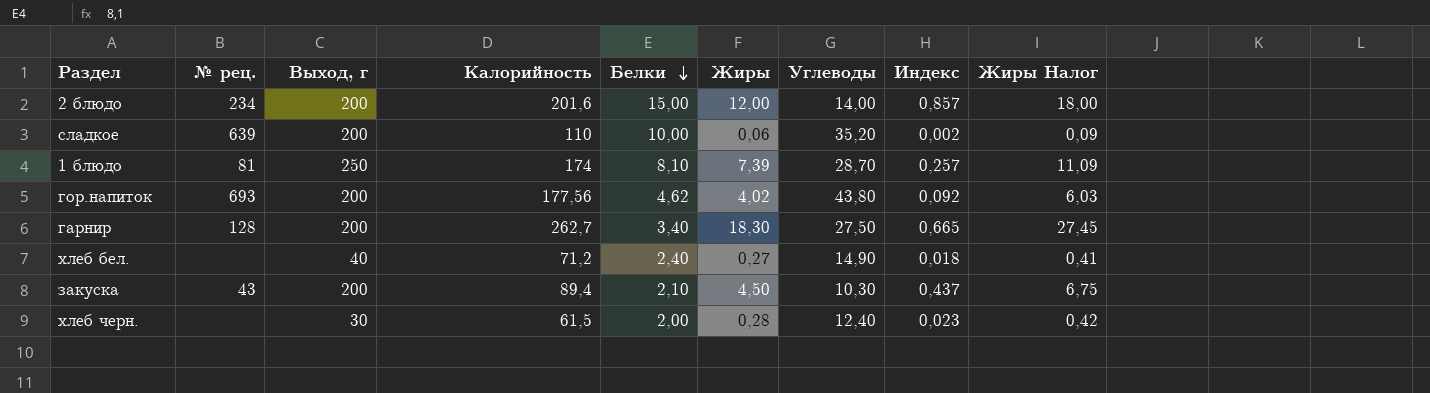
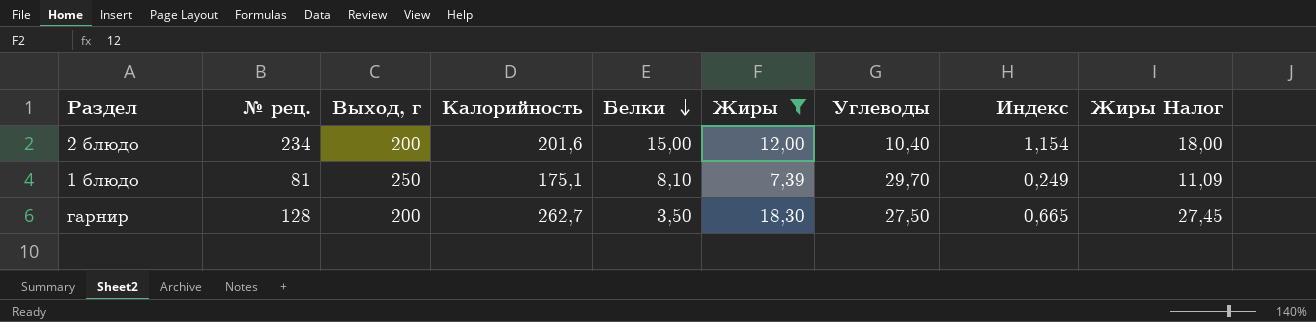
filter: none -> Жиры >= 7,39
2 блюдо | Углеводы: 14,00 -> 10,40
2 блюдо | Индекс: 0,857 -> 1,154
1 блюдо | Калорийность: 174 -> 175,1
1 блюдо | Углеводы: 28,70 -> 29,70
1 блюдо | Индекс: 0,257 -> 0,249
гарнир | Белки: 3,40 -> 3,50

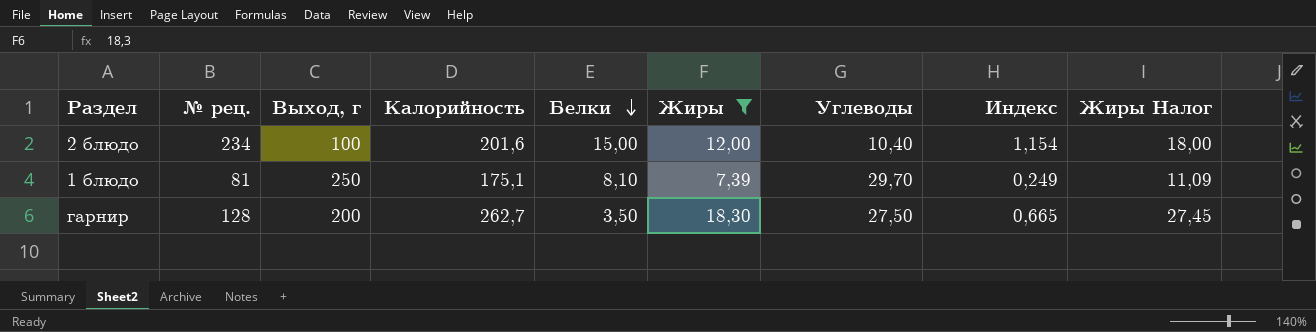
2 блюдо | Выход, г: 200 -> 100

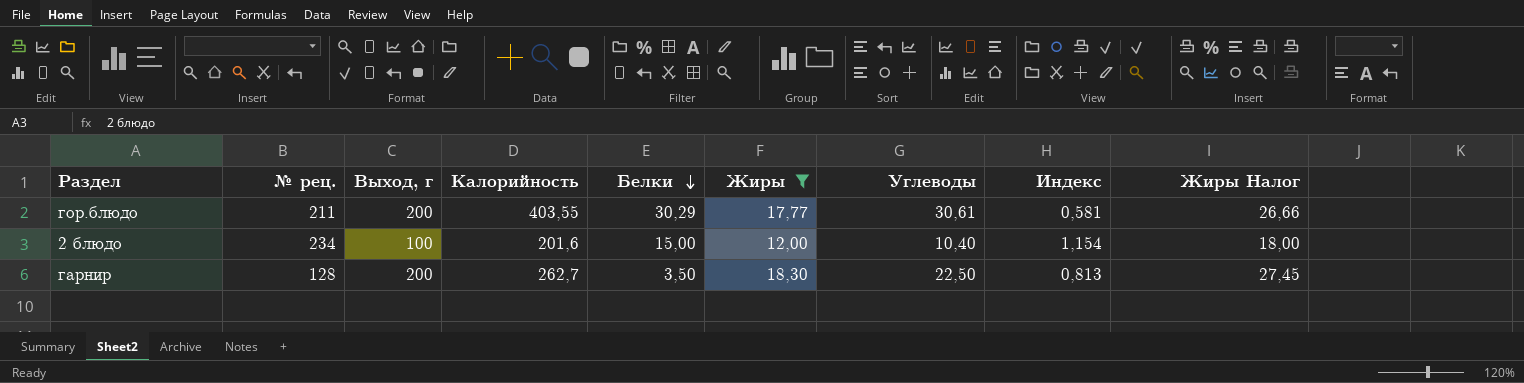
row 1 блюдо: 81 | 250 | 175,1 | 8,10 | 7,39 | 29,70 | 0,249 | 11,09 -> none
row гор.блюдо: none -> 211 | 200 | 403,55 | 30,29 | 17,77 | 30,61 | 0,581 | 26,66
гарнир | Углеводы: 27,50 -> 22,50
гарнир | Индекс: 0,665 -> 0,813

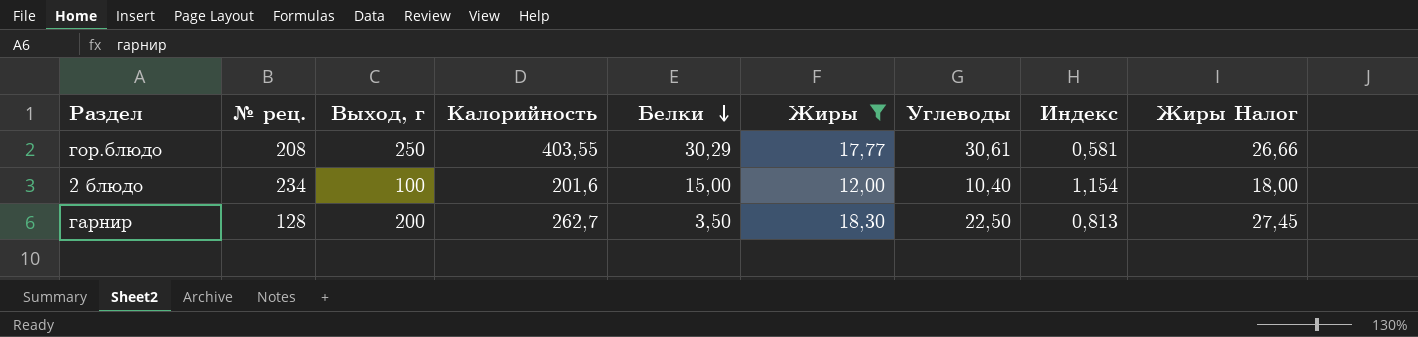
гор.блюдо | № рец.: 211 -> 208
гор.блюдо | Выход, г: 200 -> 250

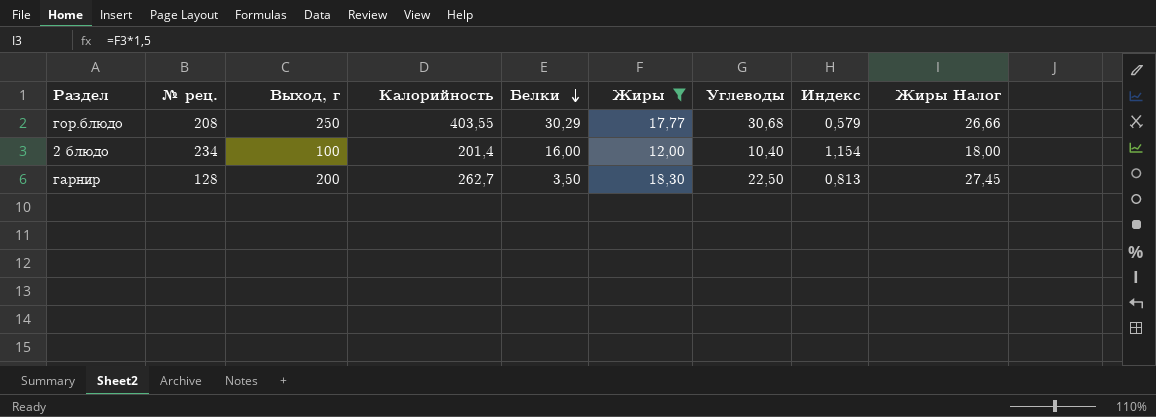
гор.блюдо | Углеводы: 30,61 -> 30,68
гор.блюдо | Индекс: 0,581 -> 0,579
2 блюдо | Калорийность: 201,6 -> 201,4
2 блюдо | Белки: 15,00 -> 16,00

